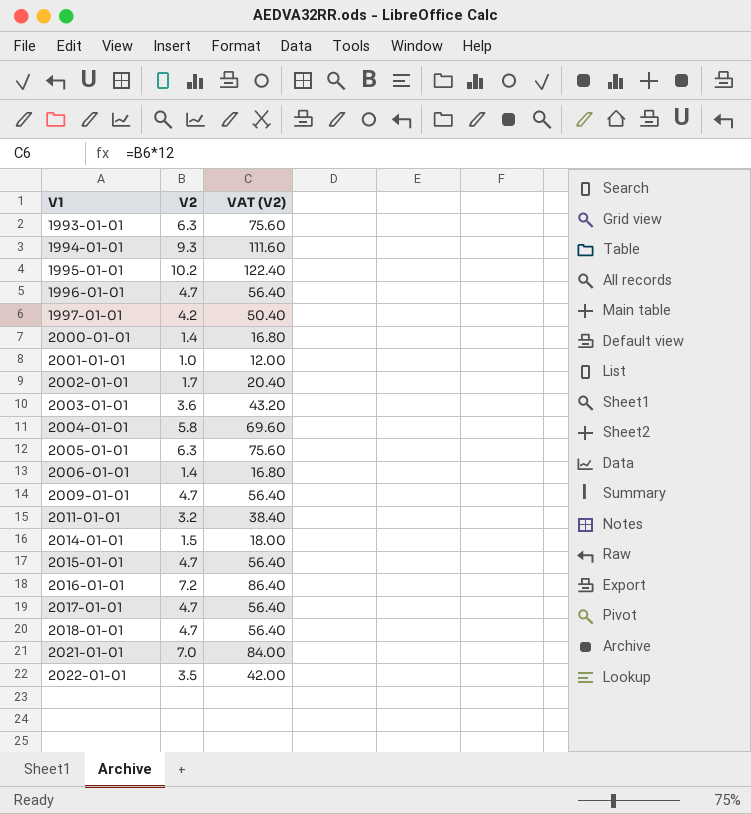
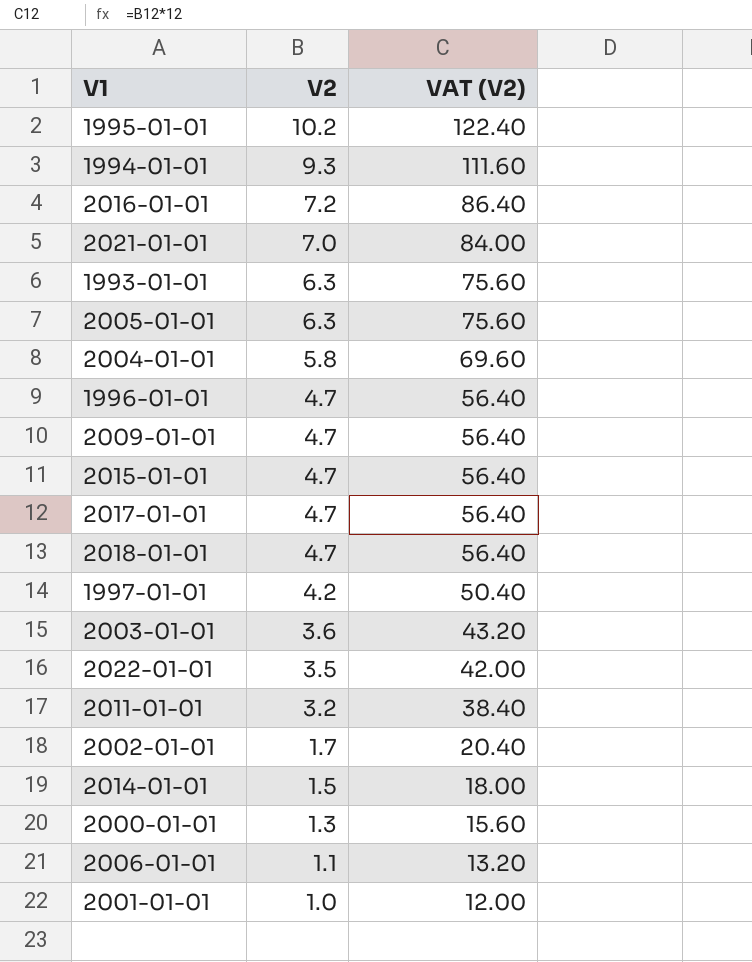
row order: V1 ascending -> V2 descending
2000-01-01 | V2: 1.4 -> 1.3
2000-01-01 | VAT (V2): 16.80 -> 15.60
2006-01-01 | V2: 1.4 -> 1.1
2006-01-01 | VAT (V2): 16.80 -> 13.20

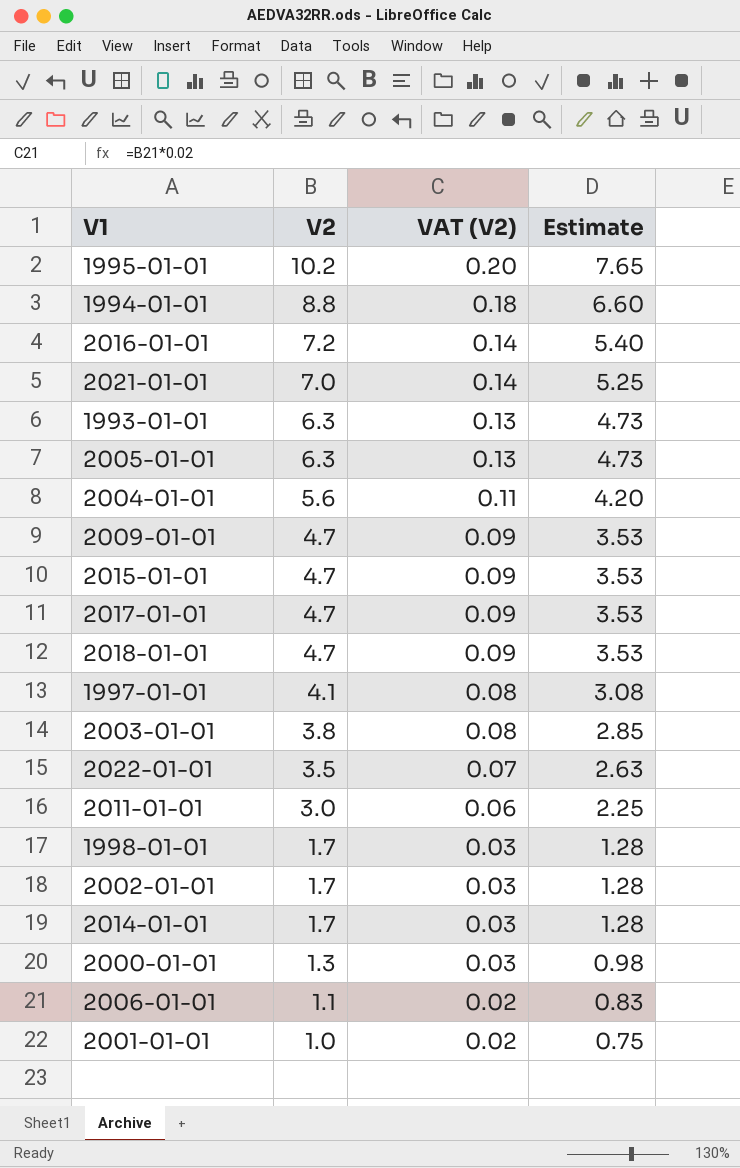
column VAT (V2) | formula: [V2] * 12 -> [V2] * 0.02
column Estimate | formula: none -> [V2] * 0.75
row 1996-01-01: 4.7 | 56.40 -> none
1994-01-01 | V2: 9.3 -> 8.8
2004-01-01 | V2: 5.8 -> 5.6
1997-01-01 | V2: 4.2 -> 4.1
2003-01-01 | V2: 3.6 -> 3.8
2011-01-01 | V2: 3.2 -> 3.0
row 1998-01-01: none -> 1.7 | 0.03 | 1.28
2014-01-01 | V2: 1.5 -> 1.7

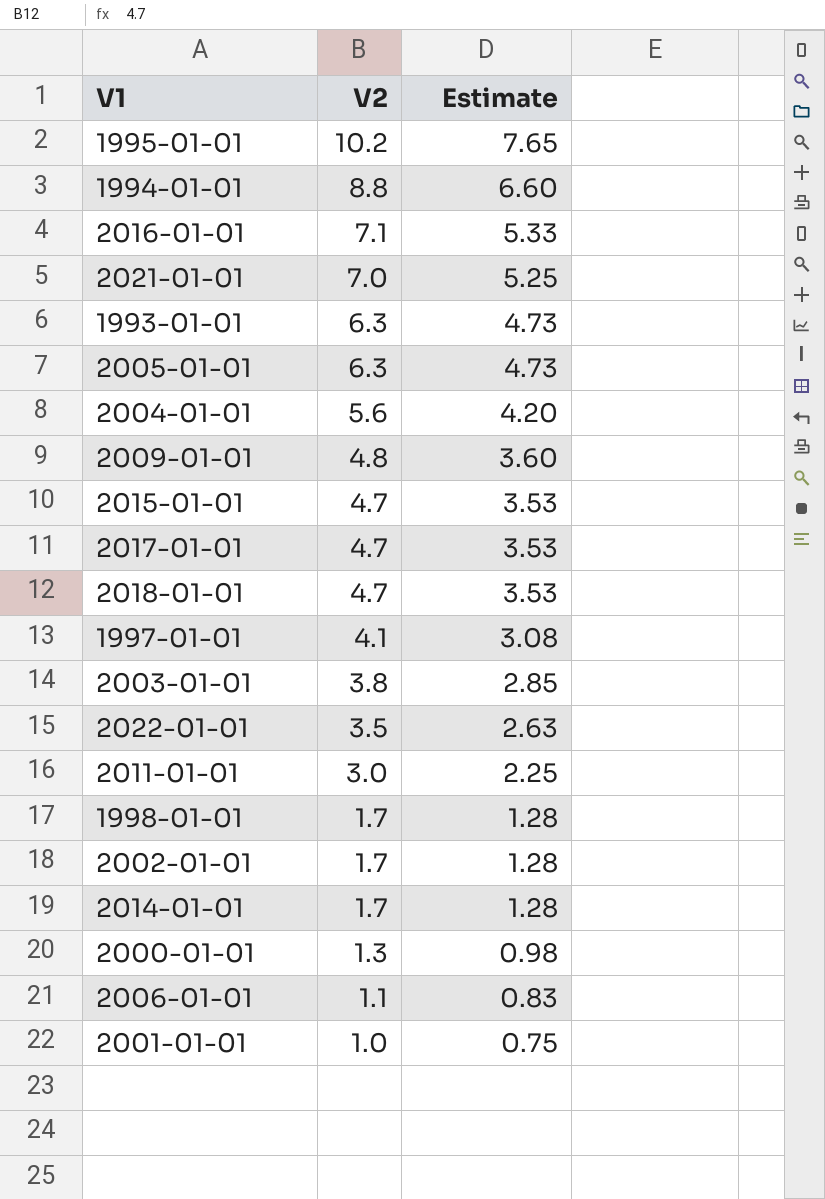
column VAT (V2) | formula: [V2] * 0.02 -> none
2016-01-01 | V2: 7.2 -> 7.1
2016-01-01 | Estimate: 5.40 -> 5.33
2009-01-01 | V2: 4.7 -> 4.8
2009-01-01 | Estimate: 3.53 -> 3.60

